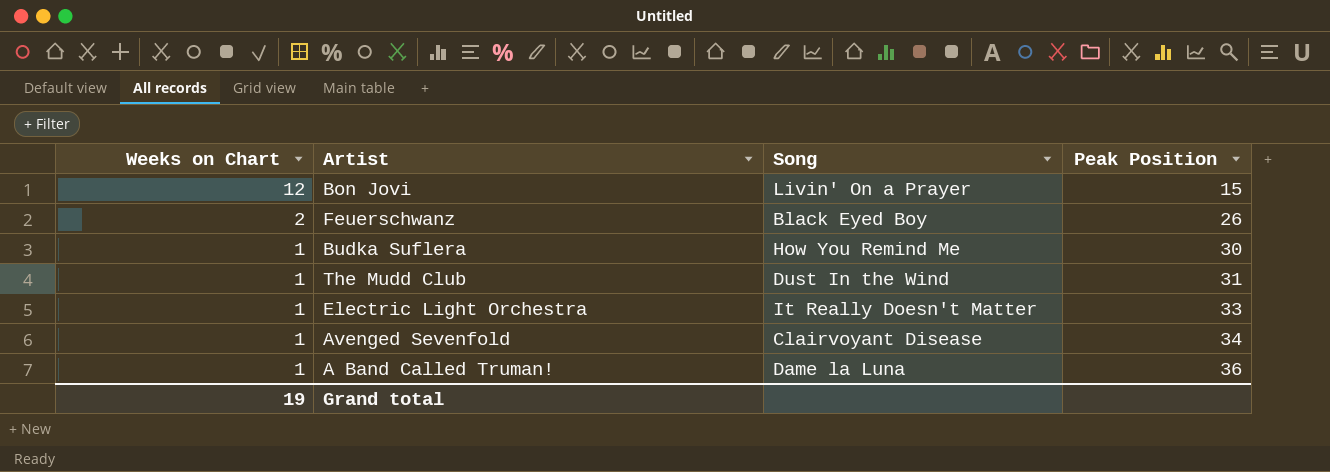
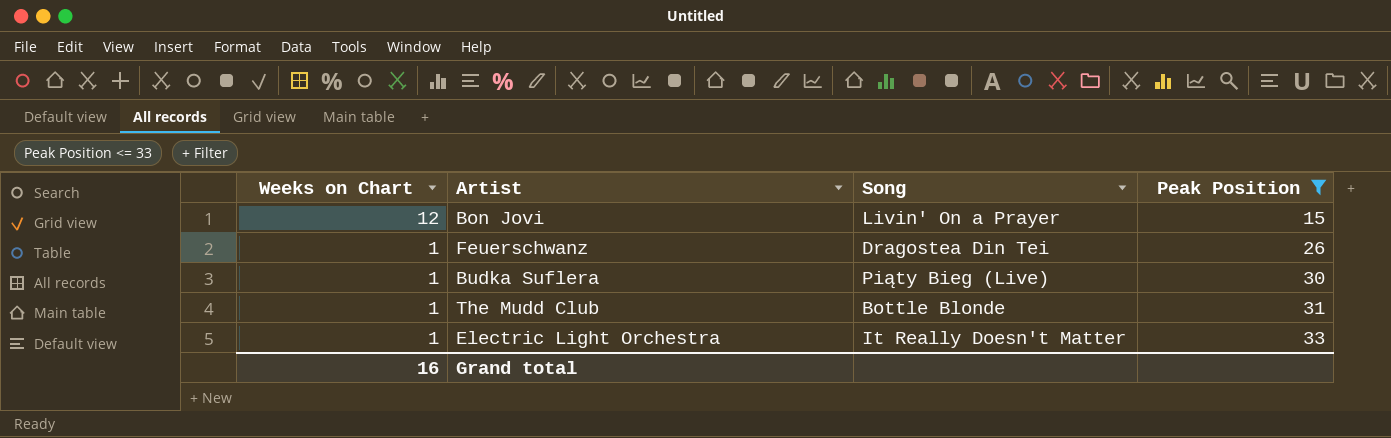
filter: none -> Peak Position <= 33
Feuerschwanz | Weeks on Chart: 2 -> 1
Feuerschwanz | Song: Black Eyed Boy -> Dragostea Din Tei
Budka Suflera | Song: How You Remind Me -> Piąty Bieg (Live)
The Mudd Club | Song: Dust In the Wind -> Bottle Blonde
Grand total | Weeks on Chart: 19 -> 16

